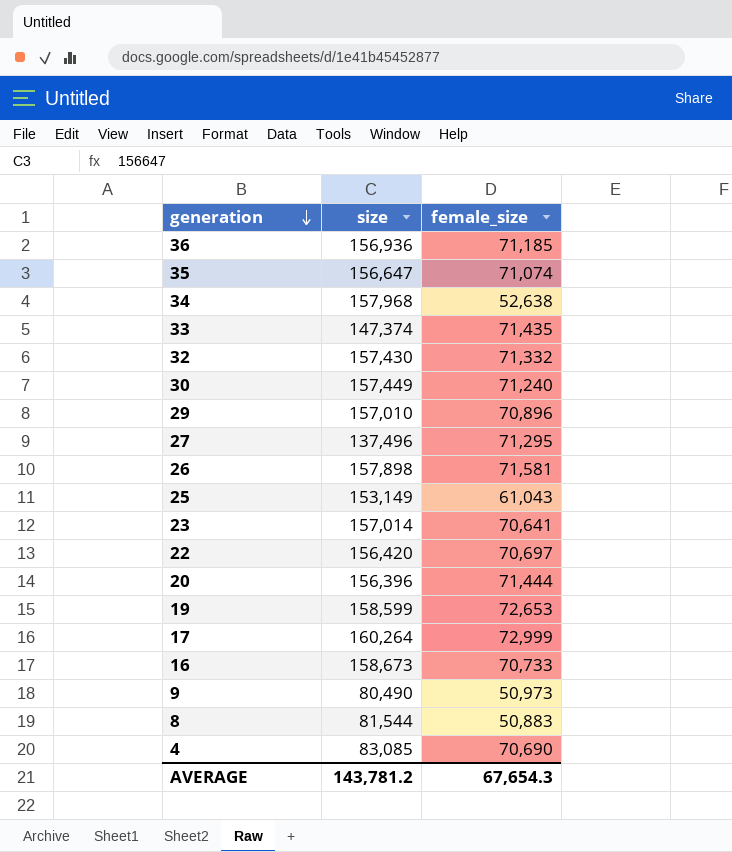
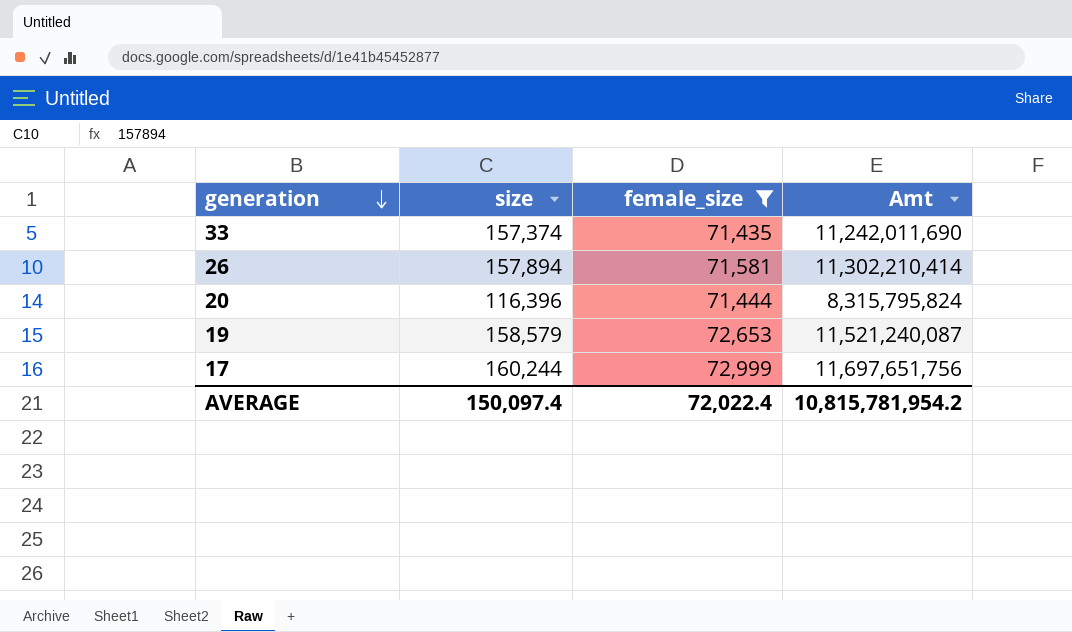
filter: none -> female_size >= 71,435
column Amt | formula: none -> [size] * [female_size]
33 | size: 147,374 -> 157,374
26 | size: 157,898 -> 157,894
20 | size: 156,396 -> 116,396
19 | size: 158,599 -> 158,579
17 | size: 160,264 -> 160,244
AVERAGE | size: 143,781.2 -> 150,097.4
AVERAGE | female_size: 67,654.3 -> 72,022.4

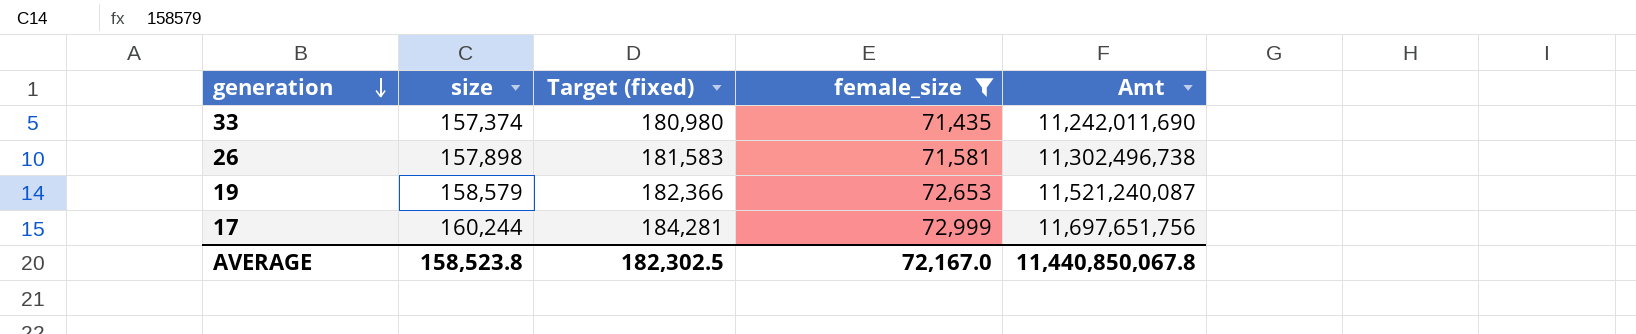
column Target (fixed) | formula: none -> [size] * 1.15
row 20: 116,396 | 71,444 | 8,315,795,824 -> none
26 | size: 157,894 -> 157,898
26 | Amt: 11,302,210,414 -> 11,302,496,738
AVERAGE | size: 150,097.4 -> 158,523.8
AVERAGE | female_size: 72,022.4 -> 72,167.0
AVERAGE | Amt: 10,815,781,954.2 -> 11,440,850,067.8

